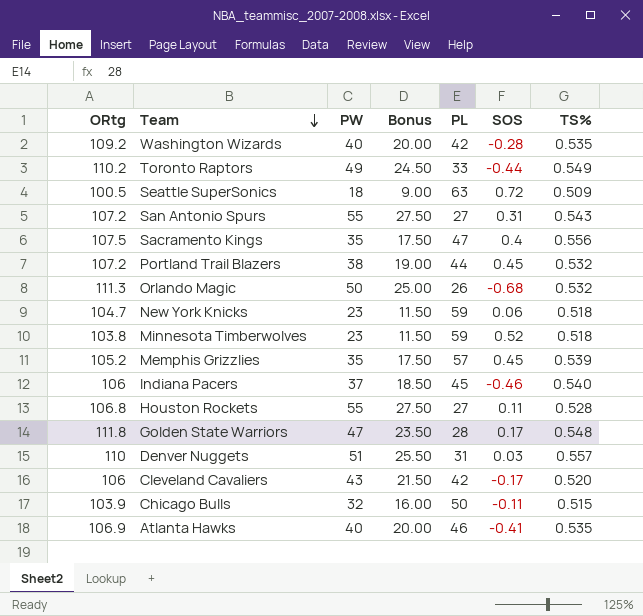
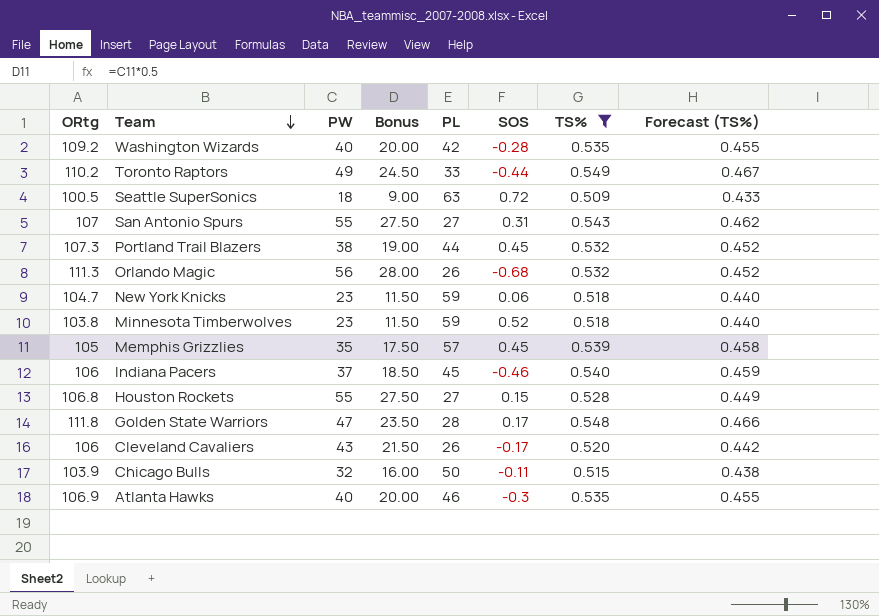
filter: none -> TS% <= 0.549
column Forecast (TS%) | formula: none -> [TS%] * 0.85
San Antonio Spurs | ORtg: 107.2 -> 107
Portland Trail Blazers | ORtg: 107.2 -> 107.3
Orlando Magic | PW: 50 -> 56
Orlando Magic | Bonus: 25.00 -> 28.00
Memphis Grizzlies | ORtg: 105.2 -> 105
Houston Rockets | SOS: 0.11 -> 0.15
Cleveland Cavaliers | PL: 42 -> 26
Atlanta Hawks | SOS: -0.41 -> -0.3

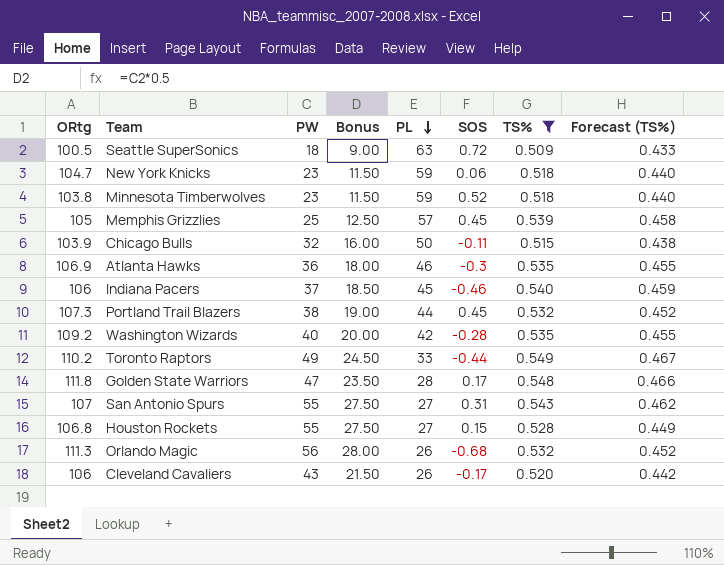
row order: Team descending -> PL descending
Memphis Grizzlies | PW: 35 -> 25
Memphis Grizzlies | Bonus: 17.50 -> 12.50
Atlanta Hawks | PW: 40 -> 36
Atlanta Hawks | Bonus: 20.00 -> 18.00

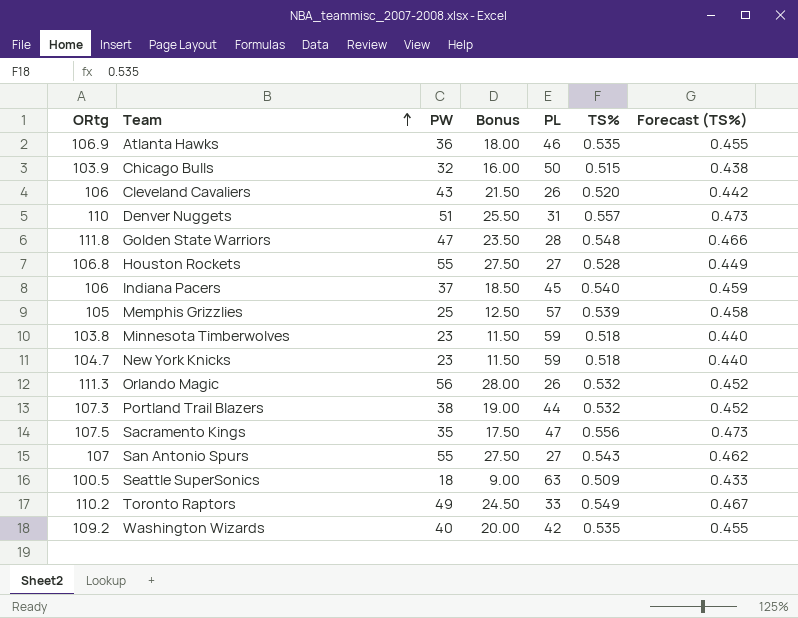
filter: TS% <= 0.549 -> none
row order: PL descending -> Team ascending
column SOS | position: 6 -> none

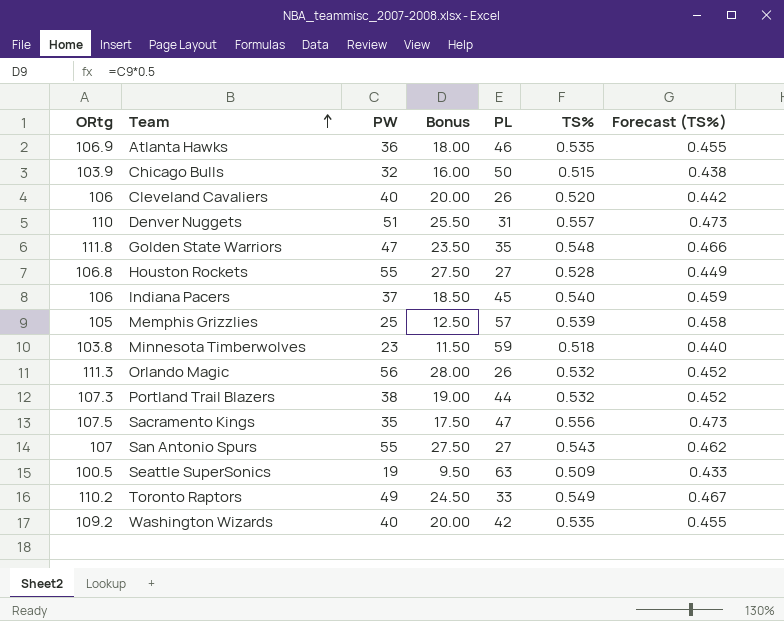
row New York Knicks: 104.7 | 23 | 11.50 | 59 | 0.518 | 0.440 -> none
Cleveland Cavaliers | PW: 43 -> 40
Cleveland Cavaliers | Bonus: 21.50 -> 20.00
Golden State Warriors | PL: 28 -> 35
Seattle SuperSonics | PW: 18 -> 19
Seattle SuperSonics | Bonus: 9.00 -> 9.50

